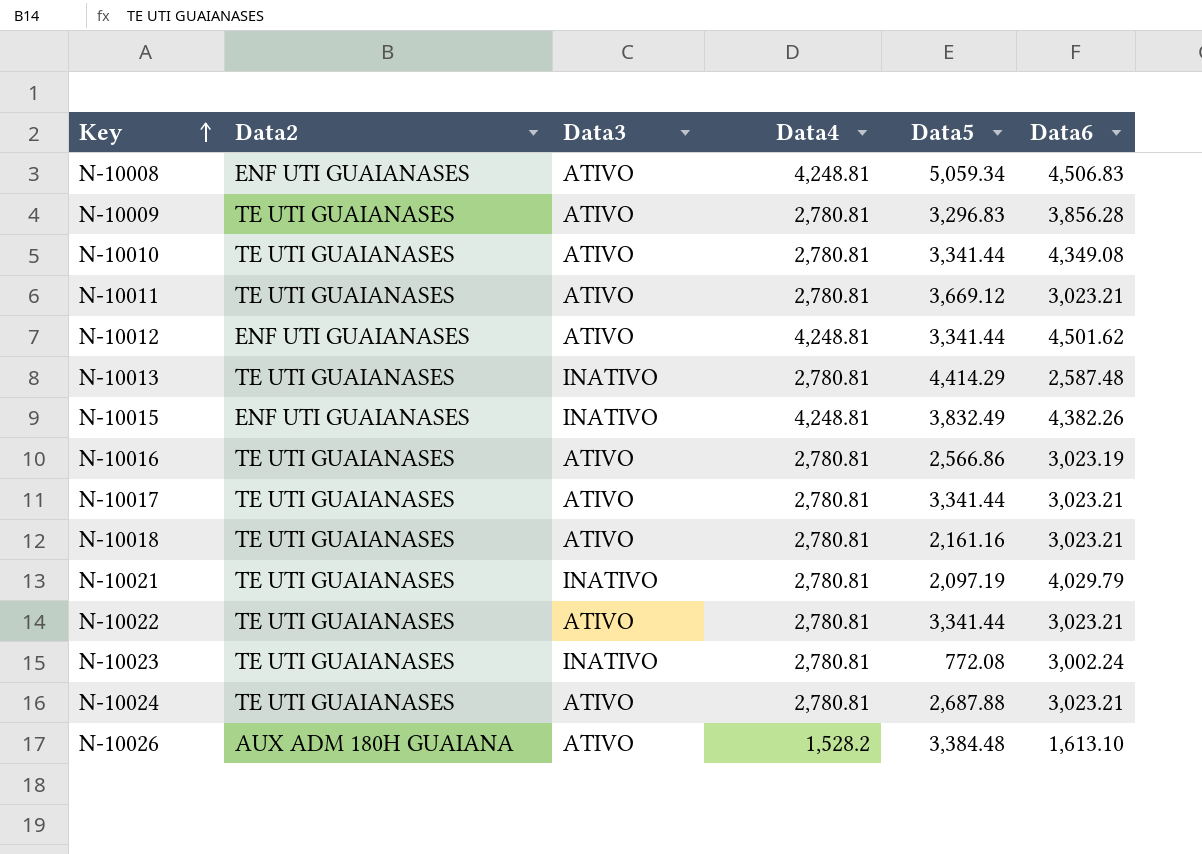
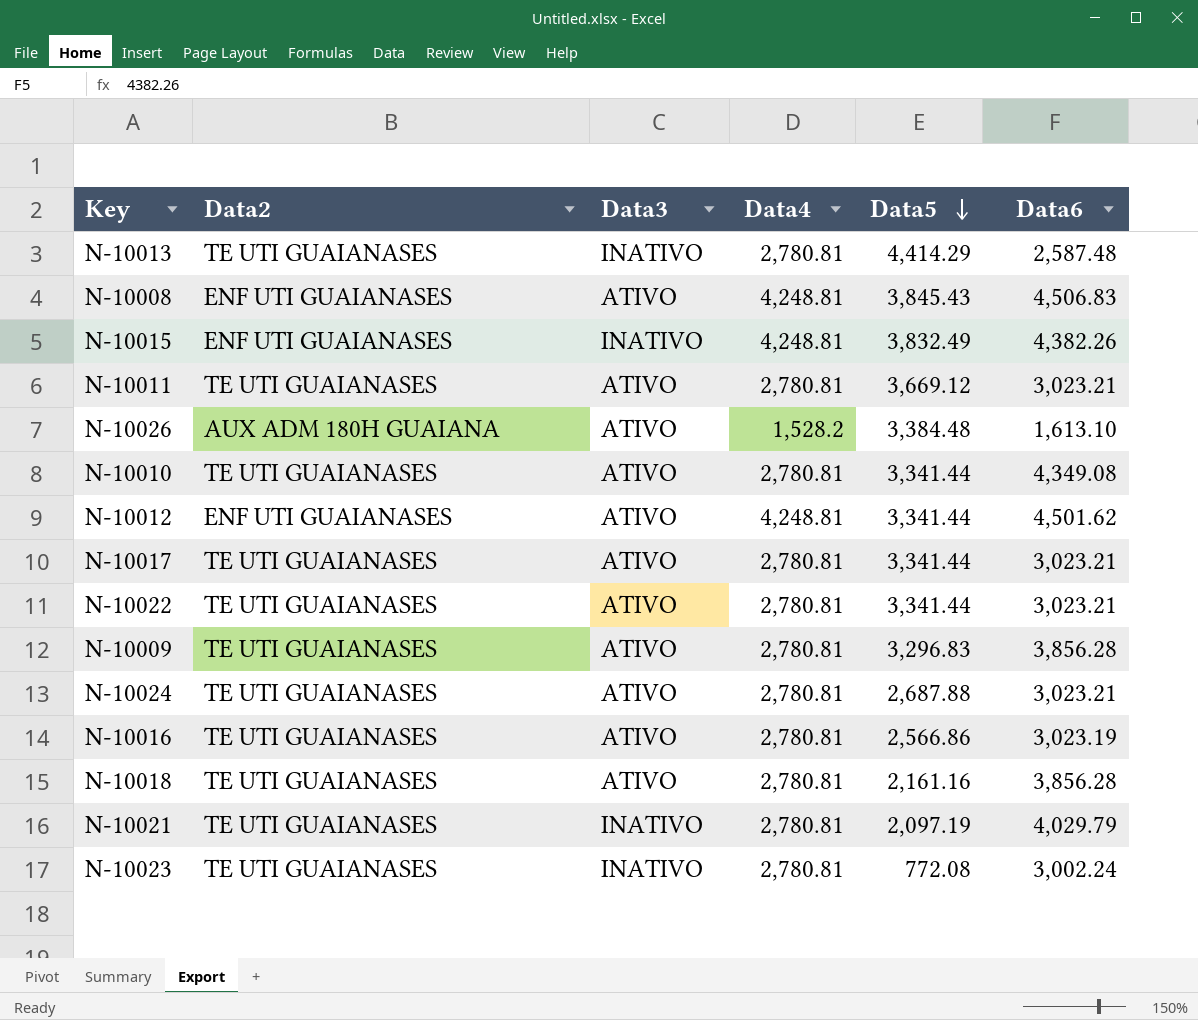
row order: Key ascending -> Data5 descending
N-10008 | Data5: 5,059.34 -> 3,845.43
N-10018 | Data6: 3,023.21 -> 3,856.28

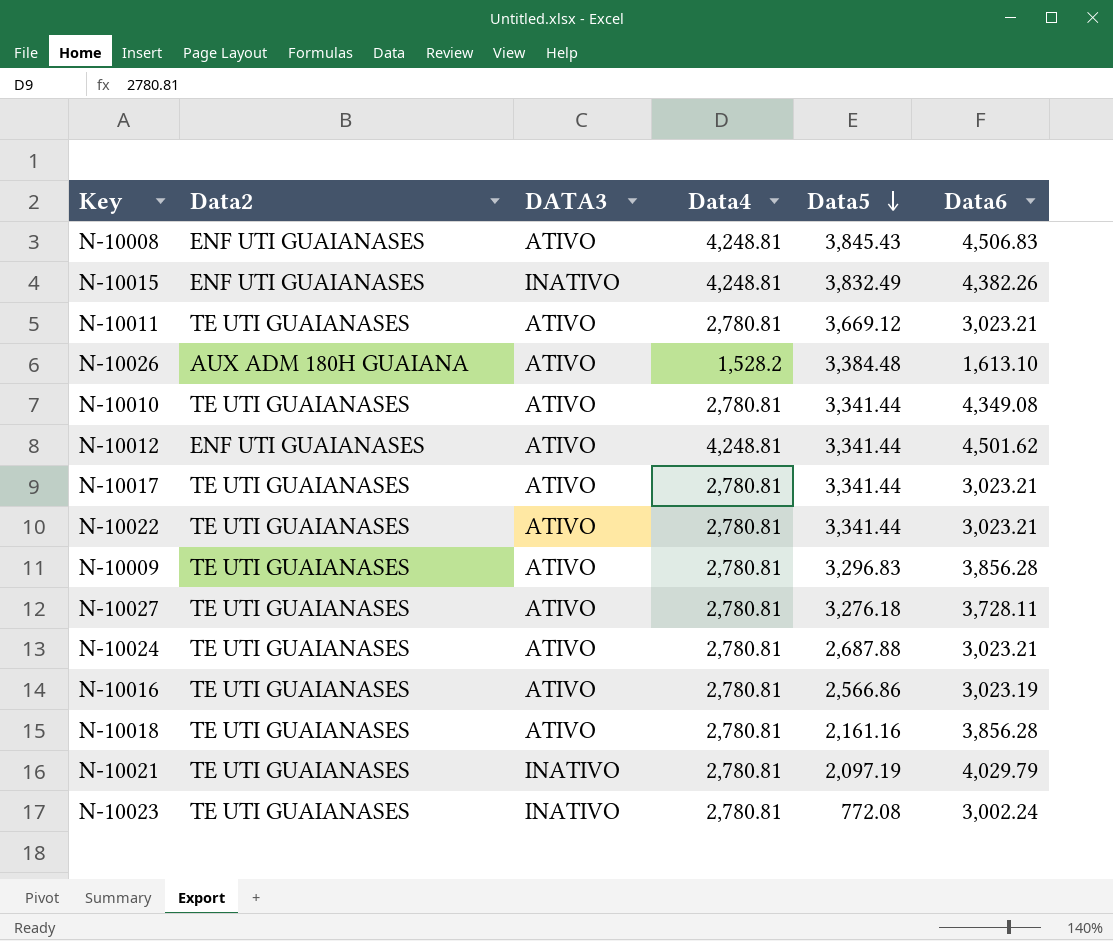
column name: Data3 -> DATA3
row N-10013: TE UTI GUAIANASES | INATIVO | 2,780.81 | 4,414.29 | 2,587.48 -> none
row N-10027: none -> TE UTI GUAIANASES | ATIVO | 2,780.81 | 3,276.18 | 3,728.11

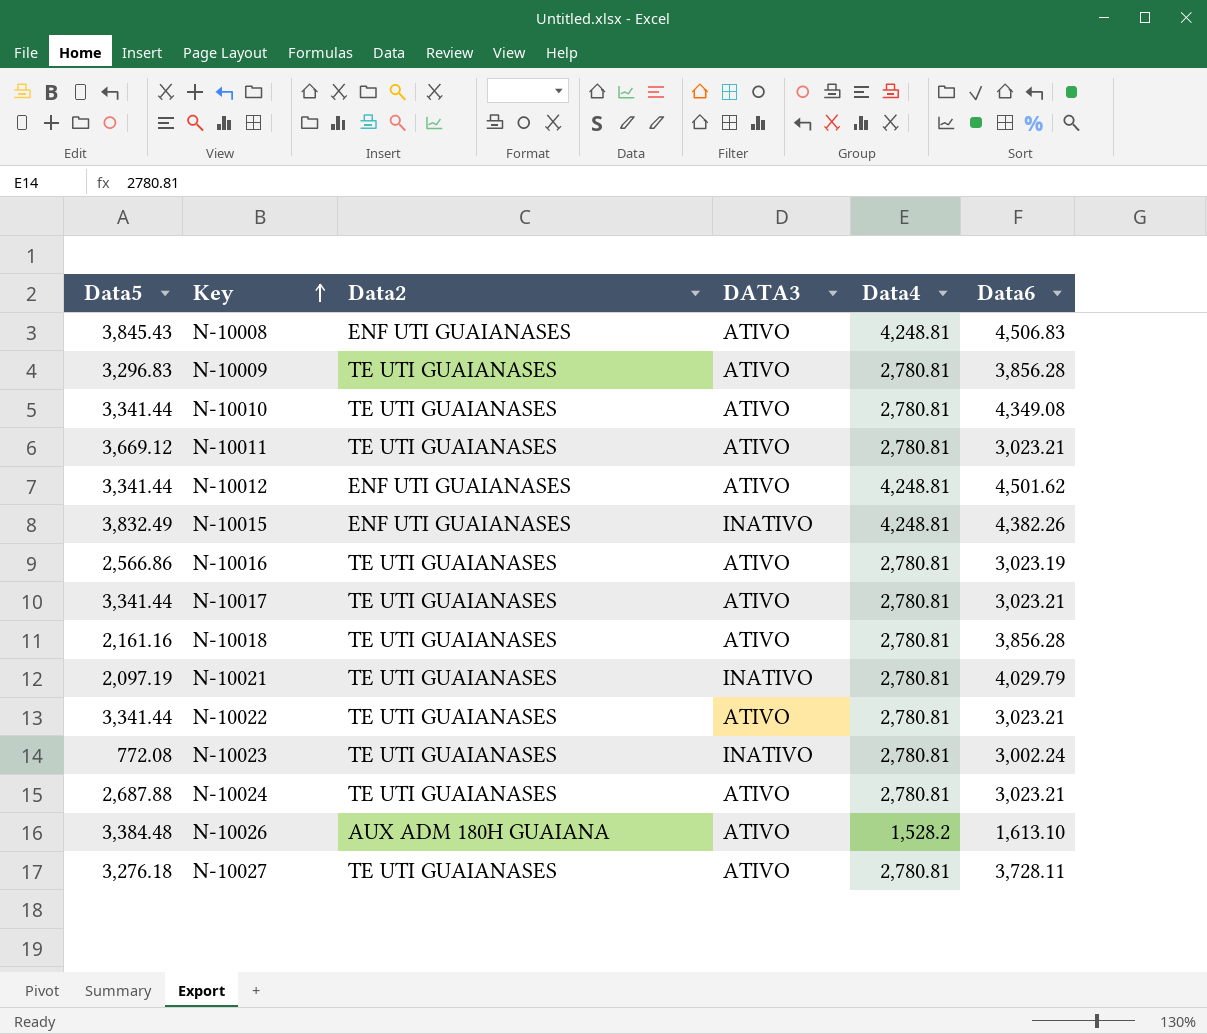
row order: Data5 descending -> Key ascending
column Data5 | position: 5 -> 1

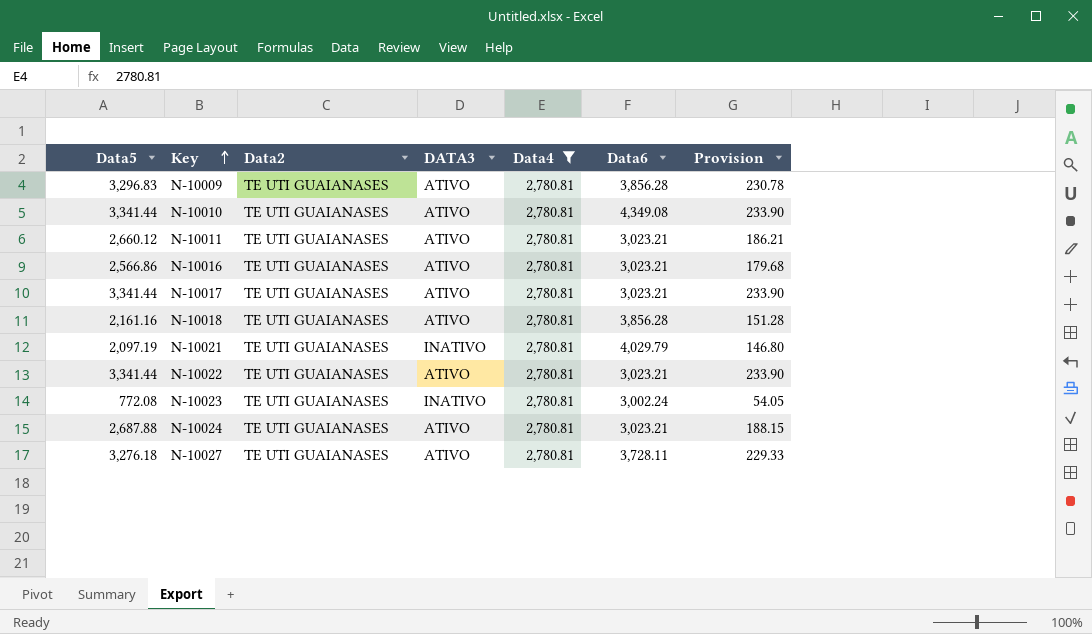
filter: none -> Data4 = 2,780.81
column Provision | formula: none -> [Data5] * 0.07
N-10011 | Data5: 3,669.12 -> 2,660.12
N-10016 | Data6: 3,023.19 -> 3,023.21

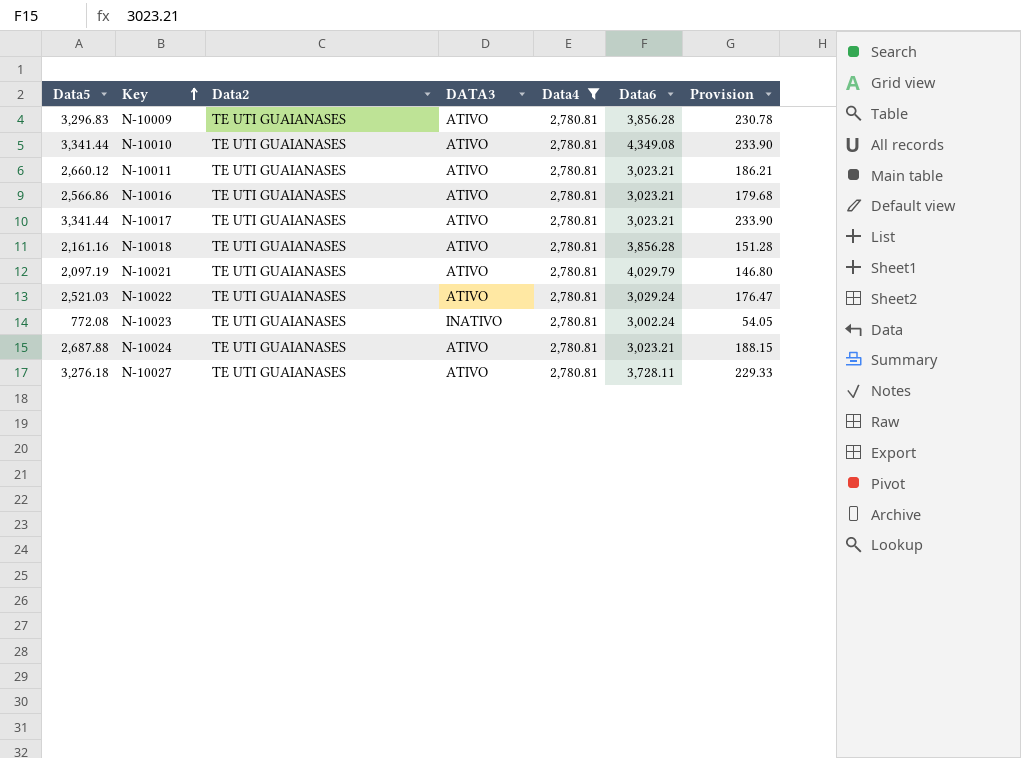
N-10021 | DATA3: INATIVO -> ATIVO
N-10022 | Data5: 3,341.44 -> 2,521.03
N-10022 | Data6: 3,023.21 -> 3,029.24
N-10022 | Provision: 233.90 -> 176.47

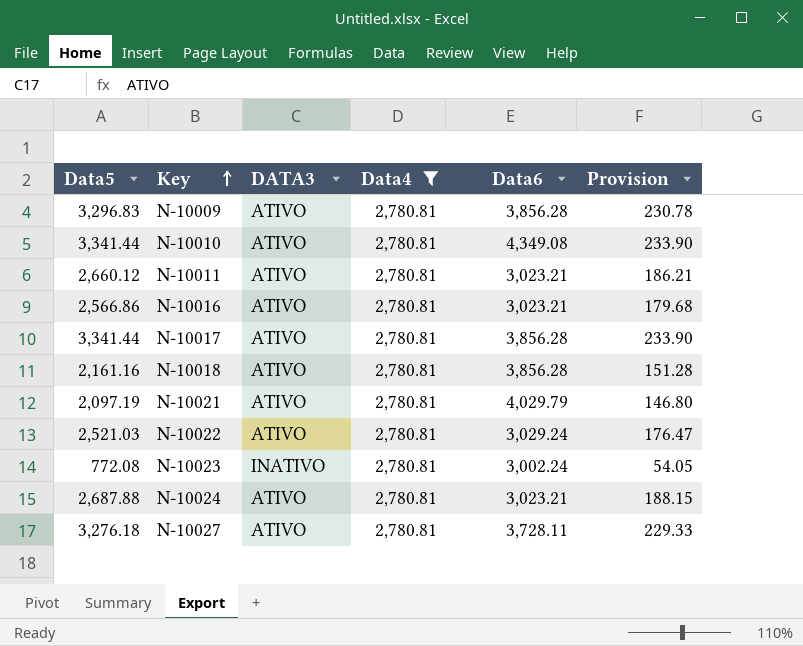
column Data2 | position: 3 -> none
N-10017 | Data6: 3,023.21 -> 3,856.28

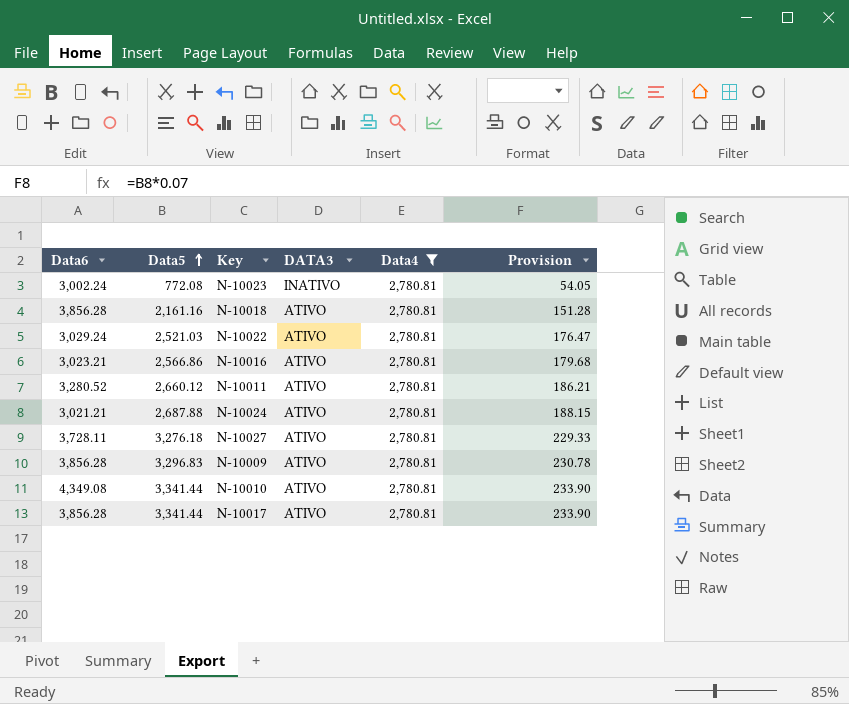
row order: Key ascending -> Data5 ascending
column Data6 | position: 5 -> 1
row N-10021: 2,097.19 | ATIVO | 2,780.81 | 4,029.79 | 146.80 -> none
N-10011 | Data6: 3,023.21 -> 3,280.52
N-10024 | Data6: 3,023.21 -> 3,021.21

